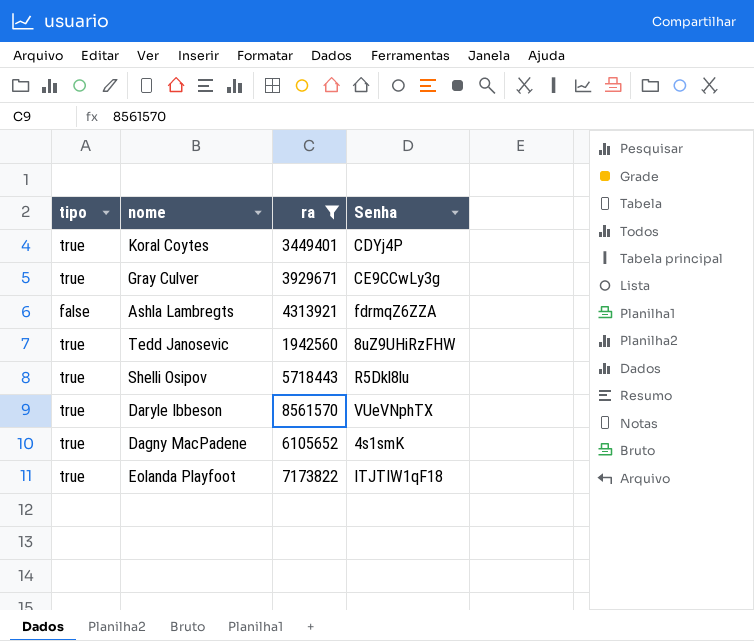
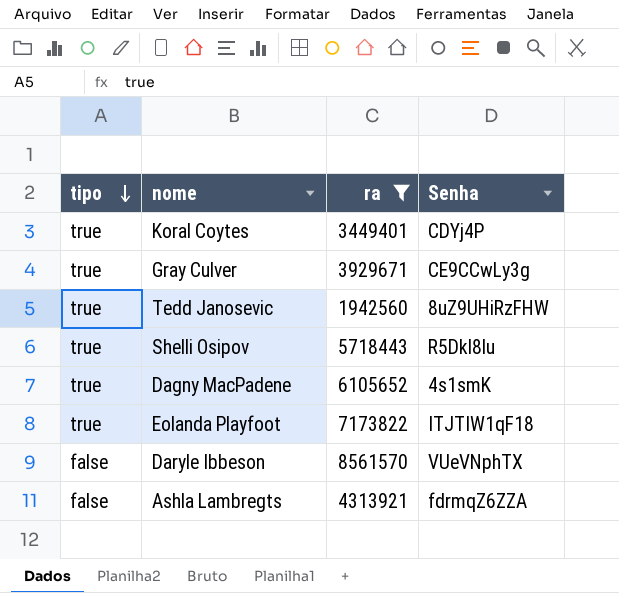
row order: none -> tipo descending
Daryle Ibbeson | tipo: true -> false

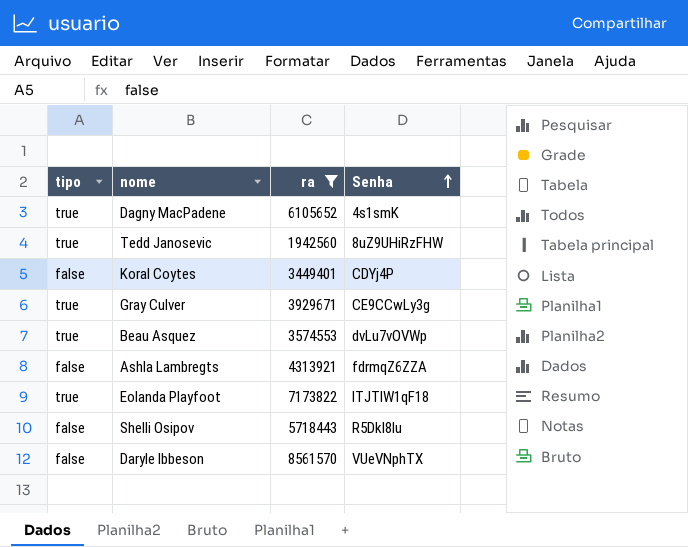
row order: tipo descending -> Senha ascending
Koral Coytes | tipo: true -> false
row Beau Asquez: none -> true | 3574553 | dvLu7vOVWp
Shelli Osipov | tipo: true -> false

